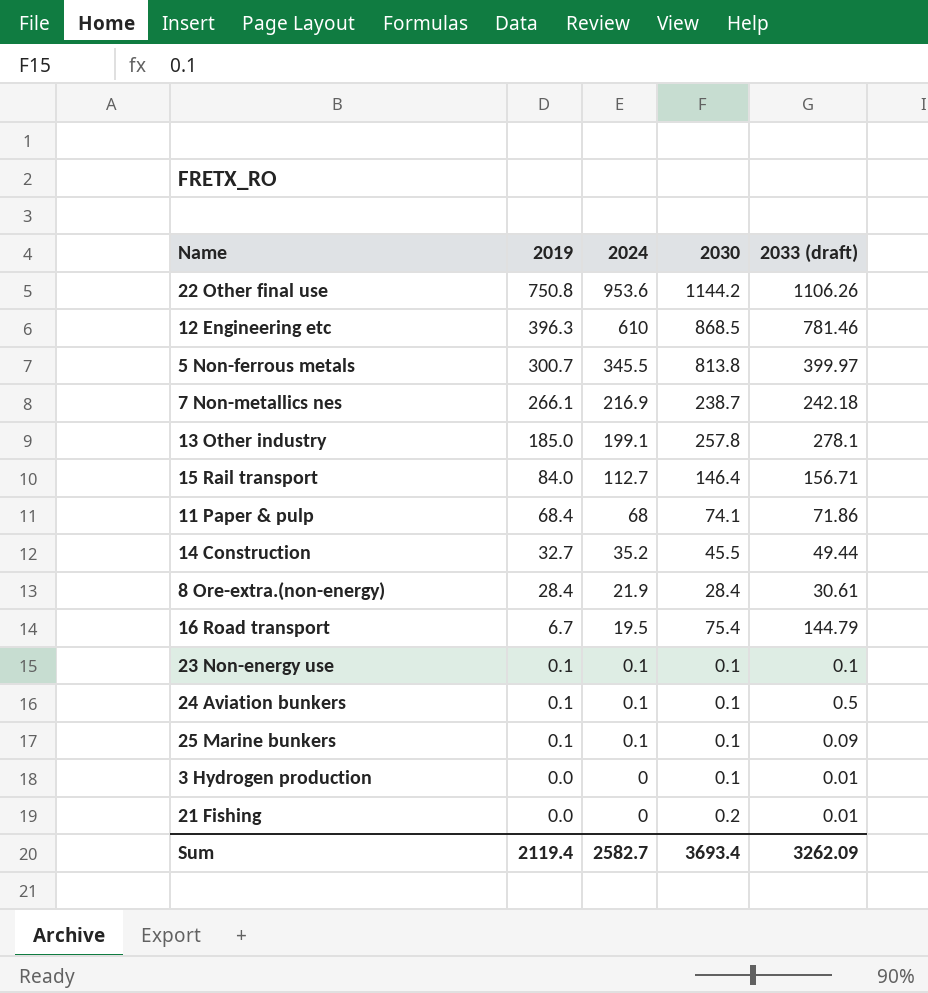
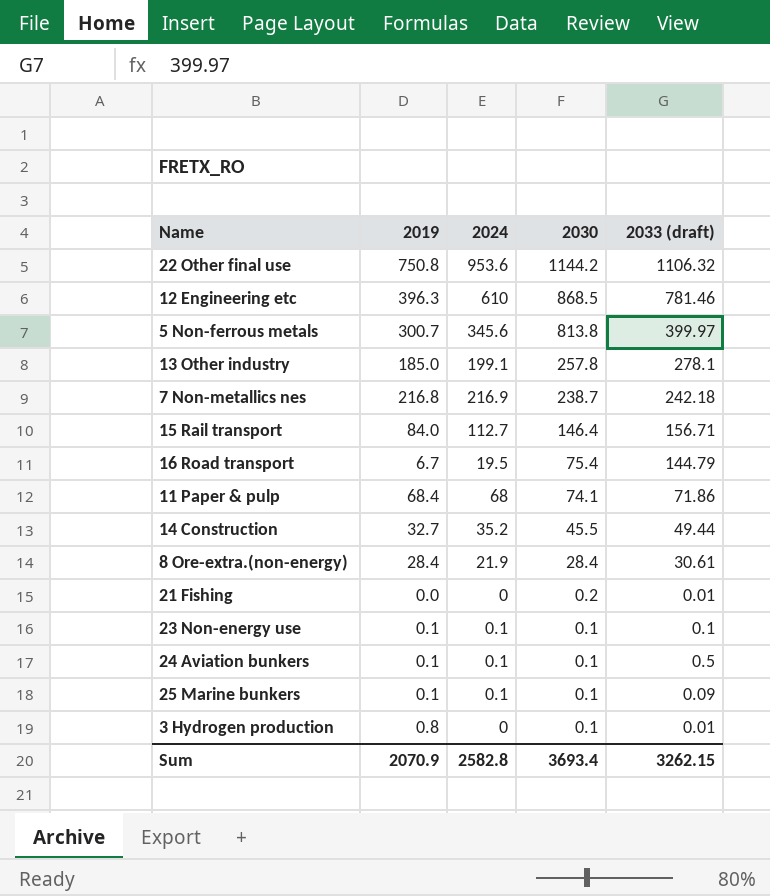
row order: 2019 descending -> 2030 descending
22 Other final use | 2033 (draft): 1106.26 -> 1106.32
5 Non-ferrous metals | 2024: 345.5 -> 345.6
7 Non-metallics nes | 2019: 266.1 -> 216.8
3 Hydrogen production | 2019: 0.0 -> 0.8
Sum | 2019: 2119.4 -> 2070.9
Sum | 2024: 2582.7 -> 2582.8
Sum | 2033 (draft): 3262.09 -> 3262.15

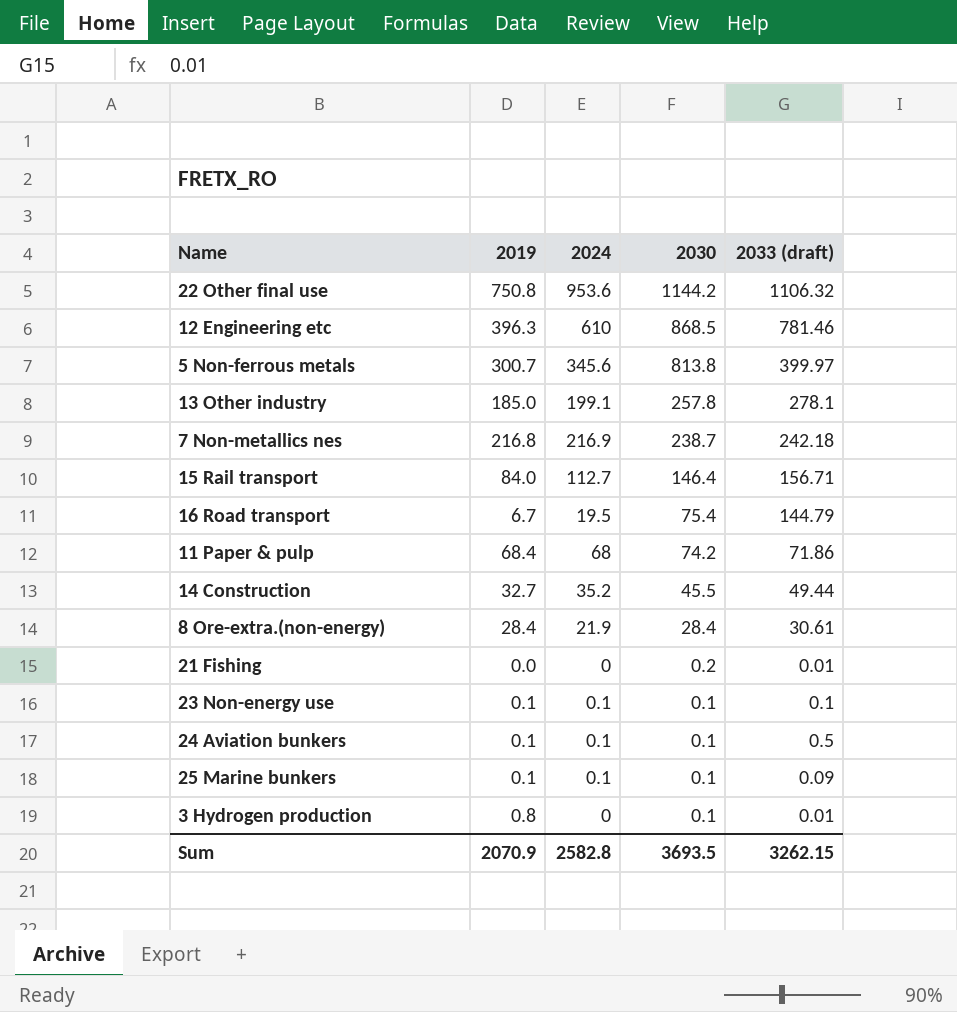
11 Paper & pulp | 2030: 74.1 -> 74.2
Sum | 2030: 3693.4 -> 3693.5

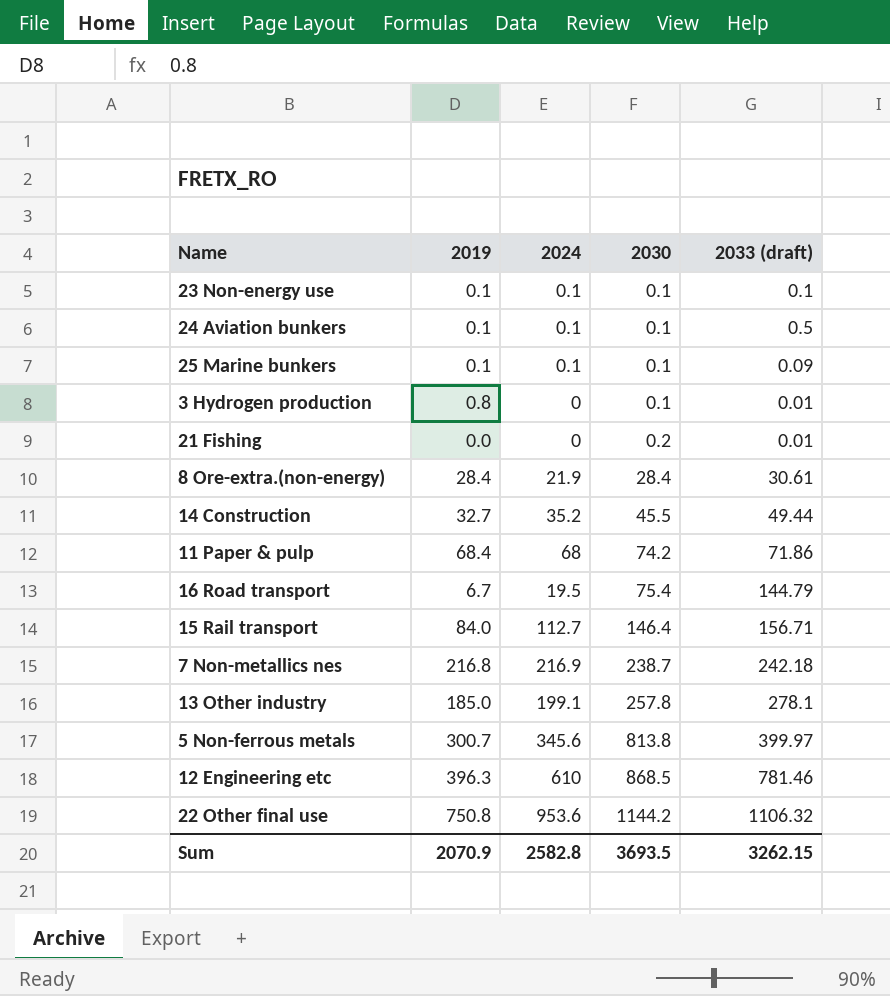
row order: 2030 descending -> 2030 ascending

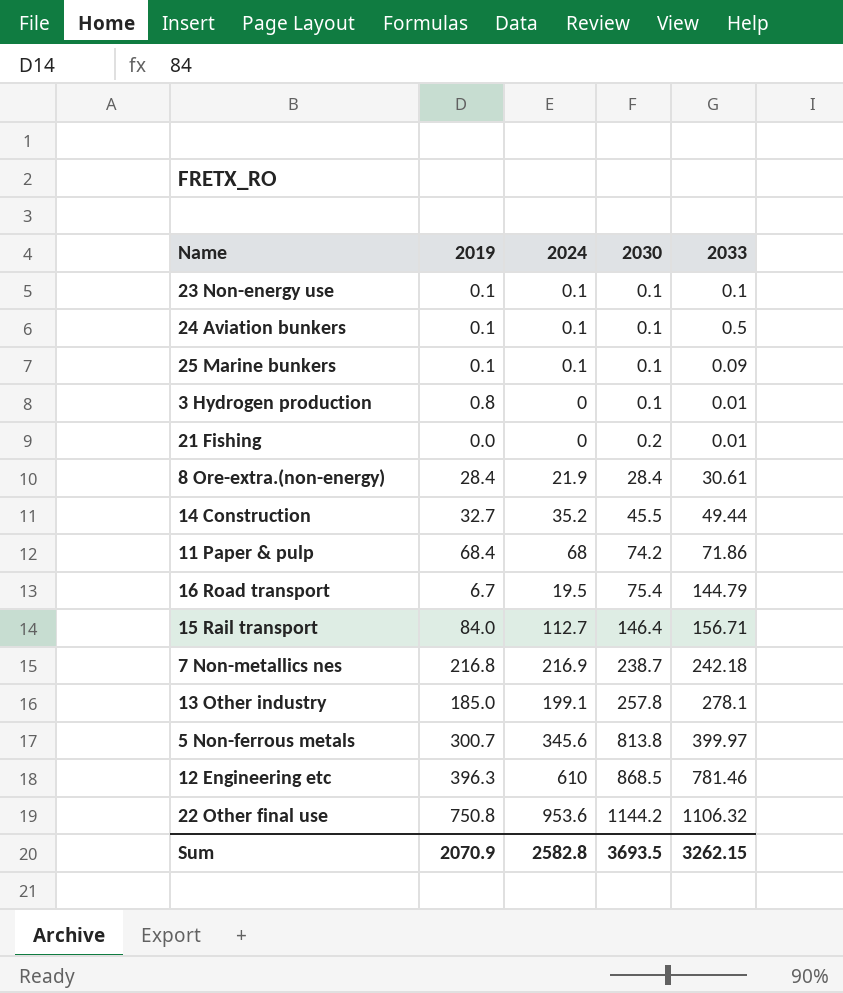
column name: 2033 (draft) -> 2033

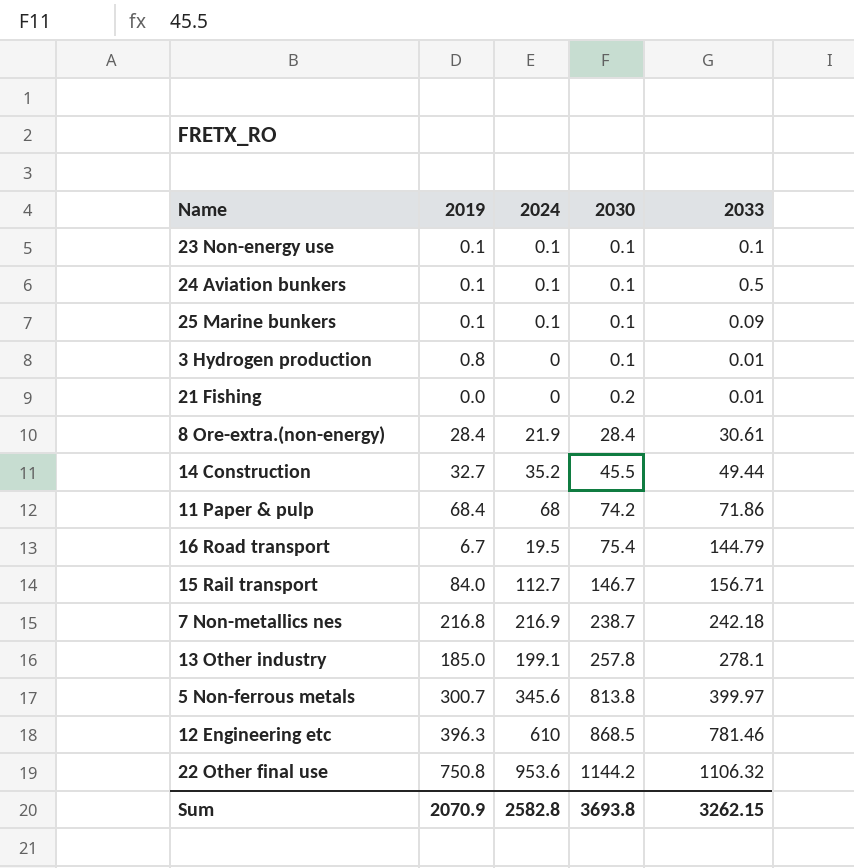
15 Rail transport | 2030: 146.4 -> 146.7
Sum | 2030: 3693.5 -> 3693.8

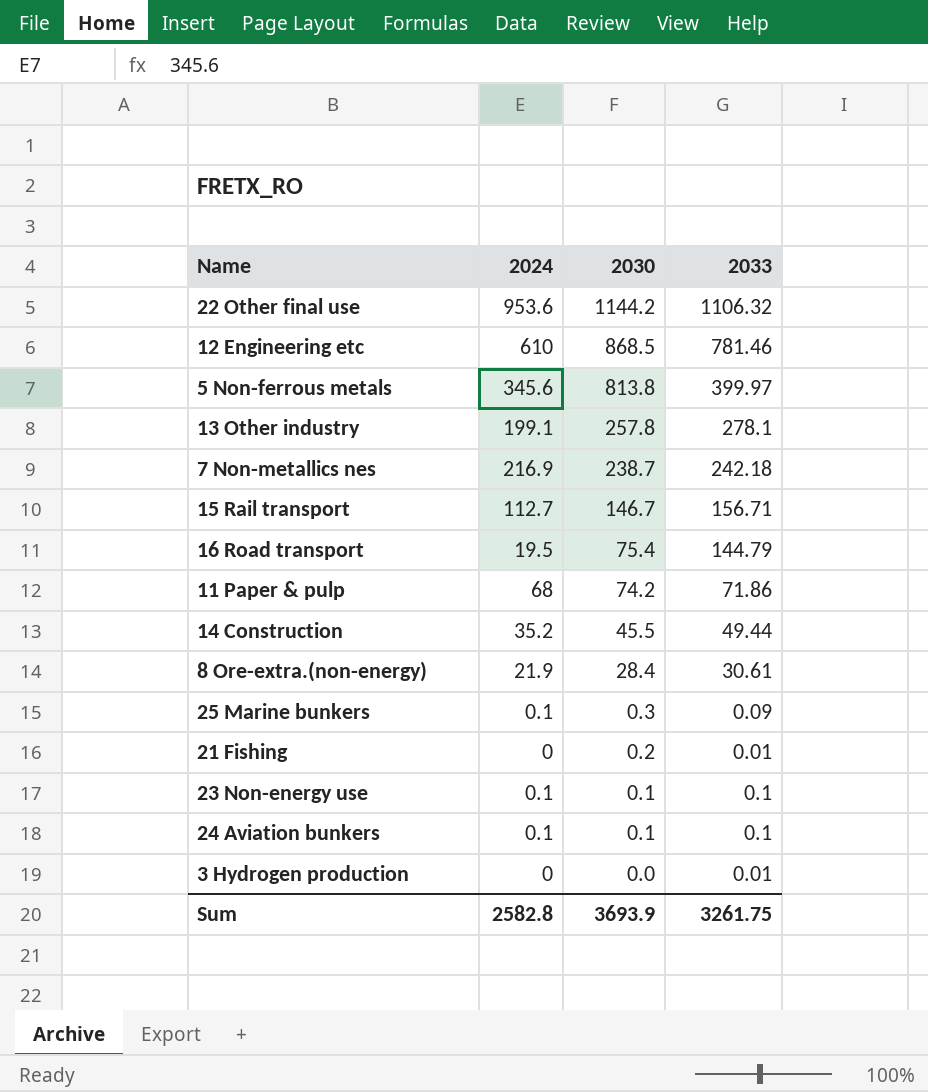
row order: 2030 ascending -> 2030 descending
column 2019 | position: 2 -> none
25 Marine bunkers | 2030: 0.1 -> 0.3
24 Aviation bunkers | 2033: 0.5 -> 0.1
3 Hydrogen production | 2030: 0.1 -> 0.0
Sum | 2030: 3693.8 -> 3693.9
Sum | 2033: 3262.15 -> 3261.75

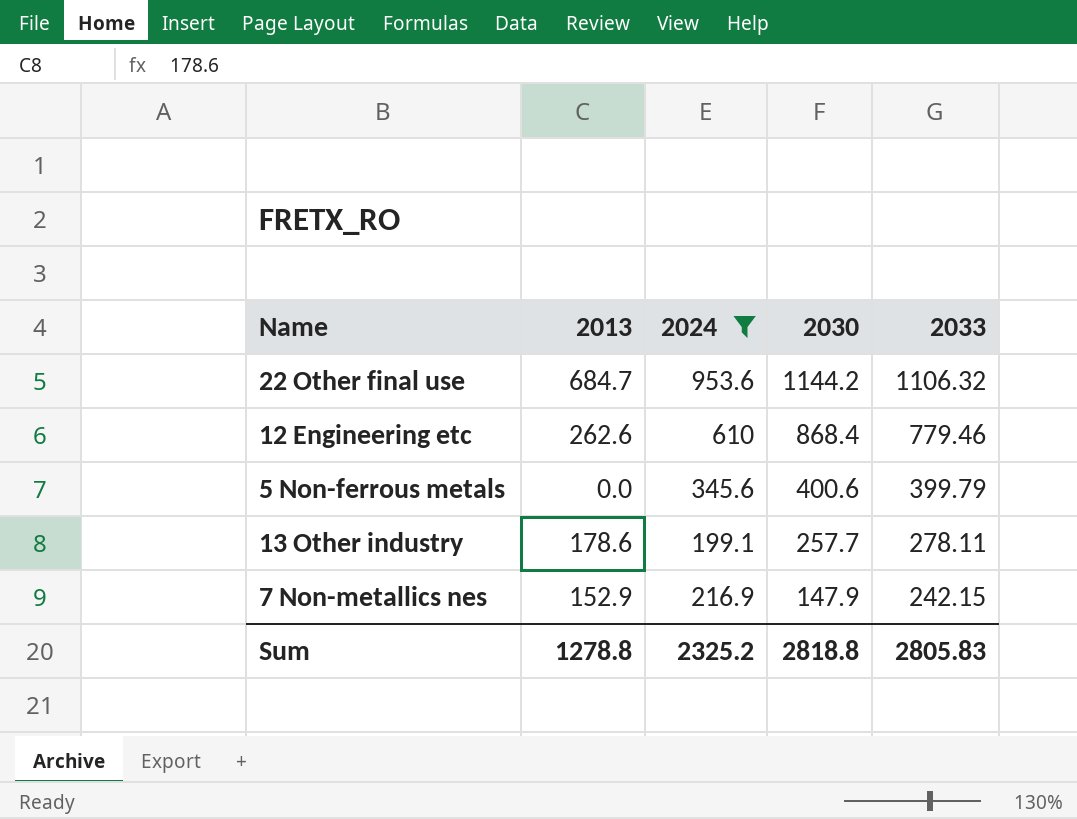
filter: none -> 2024 >= 199.1
column 2013 | position: none -> 2
12 Engineering etc | 2030: 868.5 -> 868.4
12 Engineering etc | 2033: 781.46 -> 779.46
5 Non-ferrous metals | 2030: 813.8 -> 400.6
5 Non-ferrous metals | 2033: 399.97 -> 399.79
13 Other industry | 2030: 257.8 -> 257.7
13 Other industry | 2033: 278.1 -> 278.11
7 Non-metallics nes | 2030: 238.7 -> 147.9
7 Non-metallics nes | 2033: 242.18 -> 242.15
Sum | 2024: 2582.8 -> 2325.2
Sum | 2030: 3693.9 -> 2818.8
Sum | 2033: 3261.75 -> 2805.83

